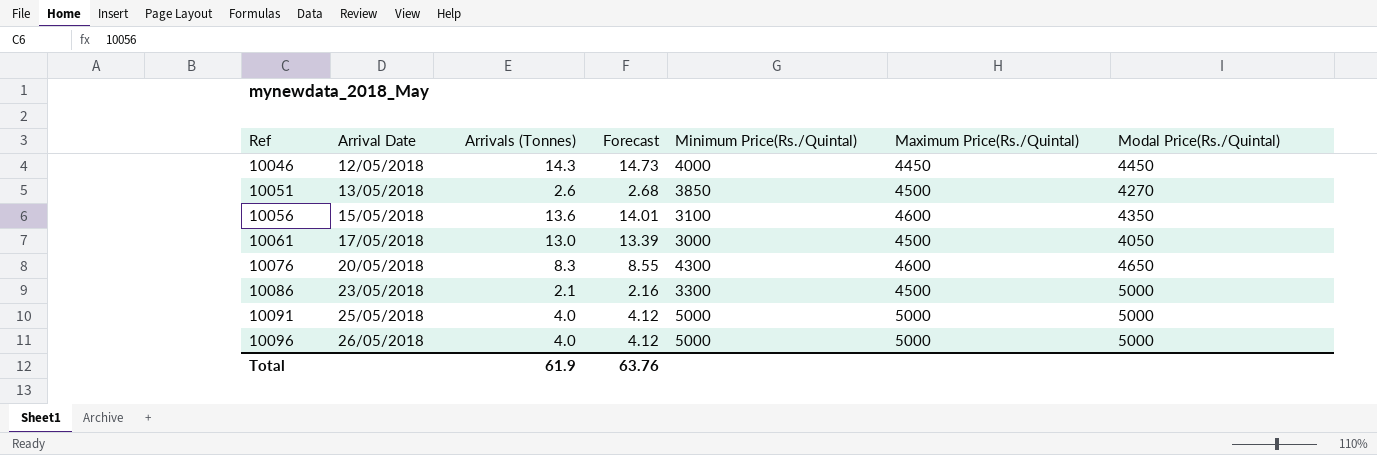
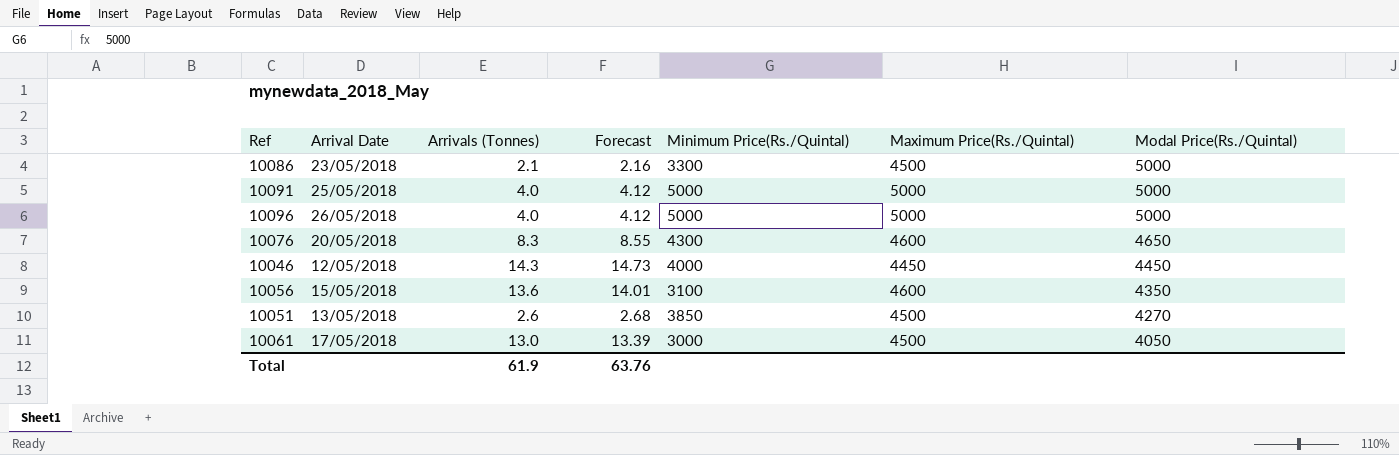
row order: Ref ascending -> Modal Price(Rs./Quintal) descending

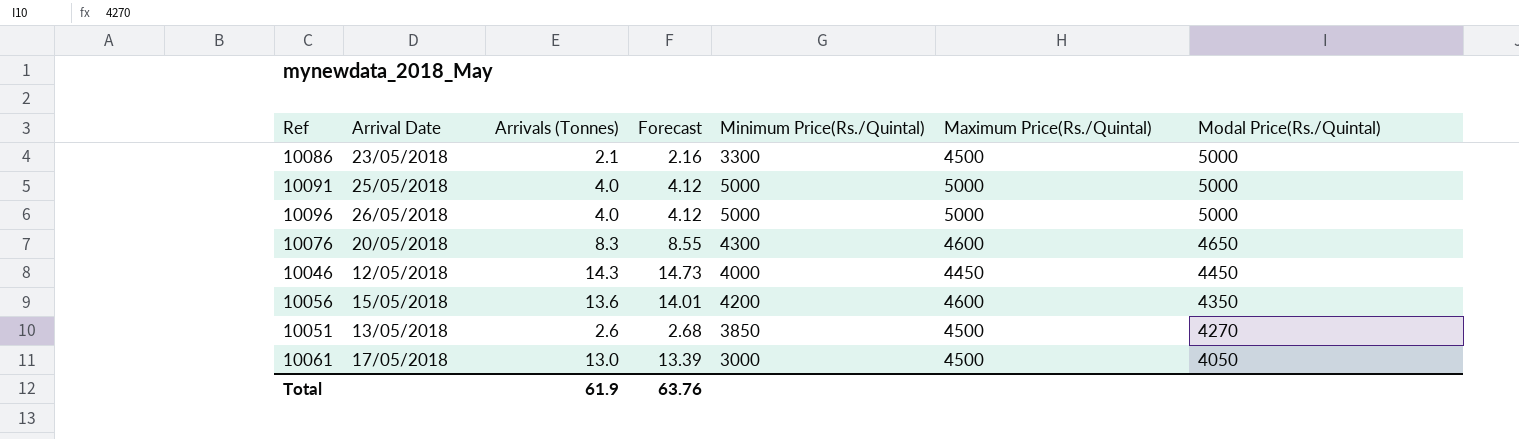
10056 | Minimum Price(Rs./Quintal): 3100 -> 4200

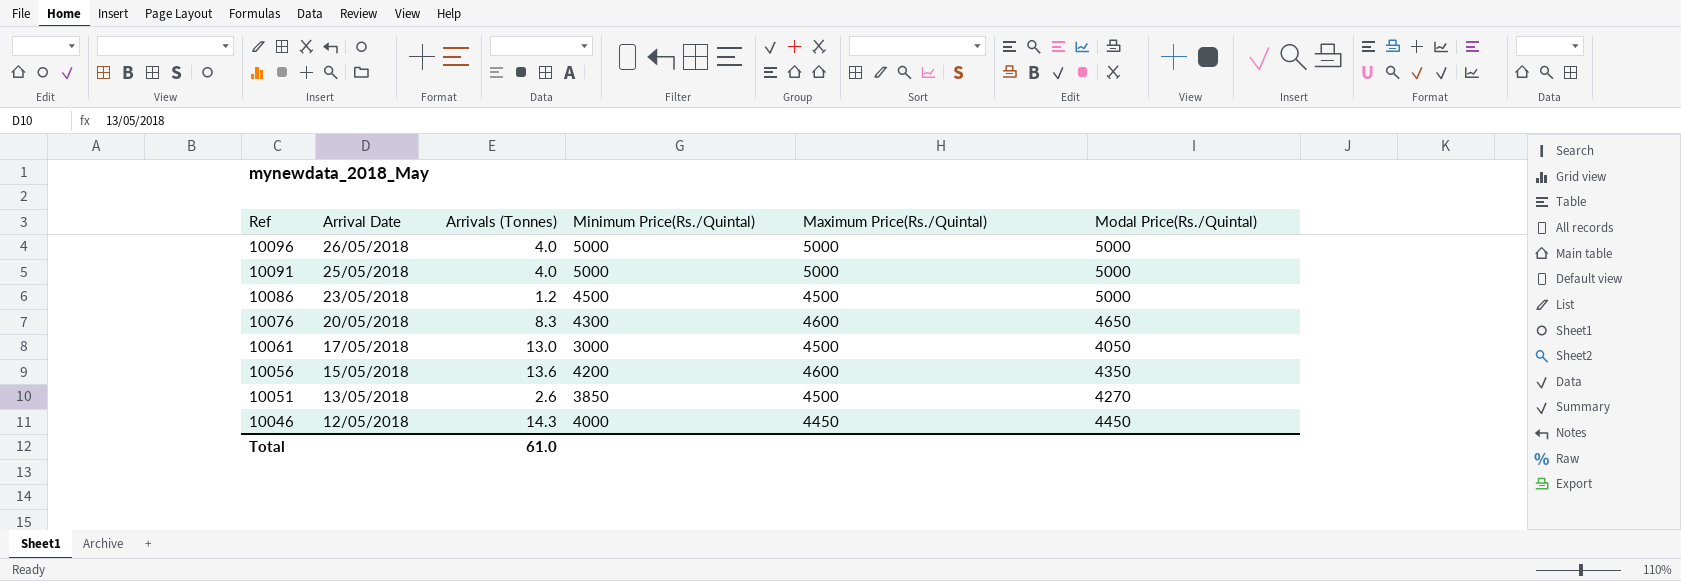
row order: Modal Price(Rs./Quintal) descending -> Ref descending
column Forecast | formula: [Arrivals (Tonnes)] * 1.03 -> none
10086 | Arrivals (Tonnes): 2.1 -> 1.2
10086 | Minimum Price(Rs./Quintal): 3300 -> 4500
Total | Arrivals (Tonnes): 61.9 -> 61.0

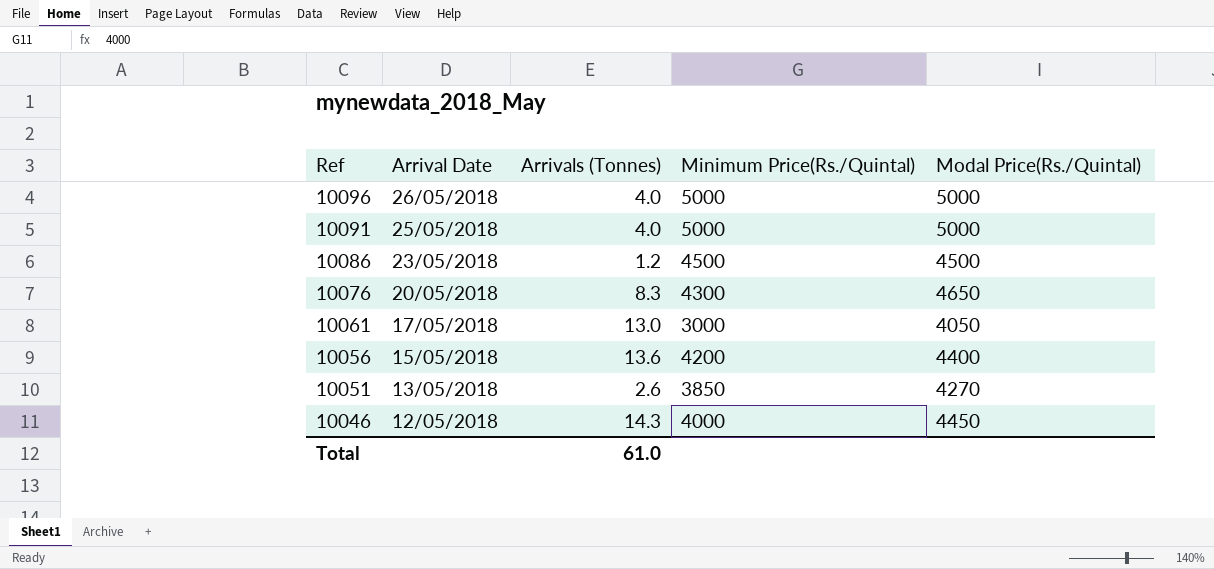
column Maximum Price(Rs./Quintal) | position: 5 -> none
10086 | Modal Price(Rs./Quintal): 5000 -> 4500
10056 | Modal Price(Rs./Quintal): 4350 -> 4400

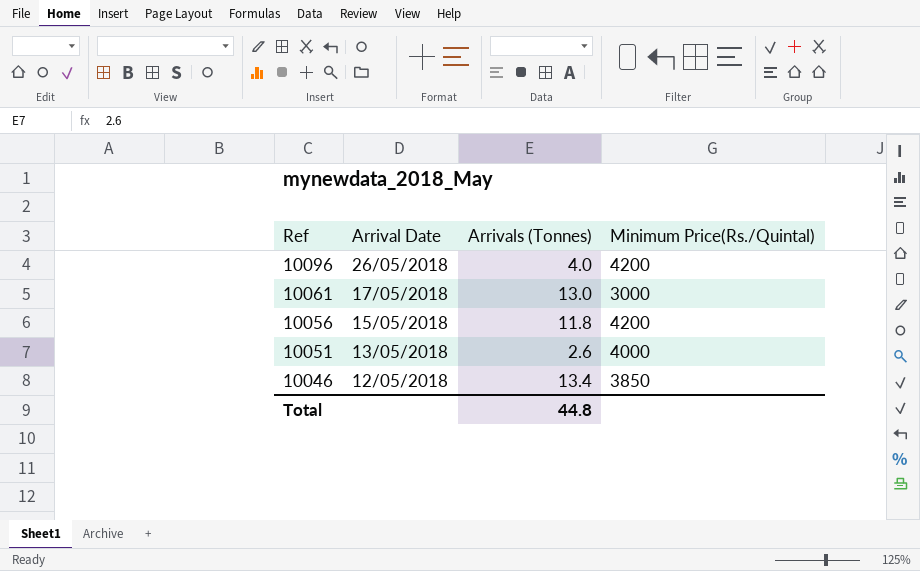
column Modal Price(Rs./Quintal) | position: 5 -> none
row 10091: 25/05/2018 | 4.0 | 5000 | 5000 -> none
row 10086: 23/05/2018 | 1.2 | 4500 | 4500 -> none
row 10076: 20/05/2018 | 8.3 | 4300 | 4650 -> none
10096 | Minimum Price(Rs./Quintal): 5000 -> 4200
10056 | Arrivals (Tonnes): 13.6 -> 11.8
10051 | Minimum Price(Rs./Quintal): 3850 -> 4000
10046 | Arrivals (Tonnes): 14.3 -> 13.4
10046 | Minimum Price(Rs./Quintal): 4000 -> 3850
Total | Arrivals (Tonnes): 61.0 -> 44.8

